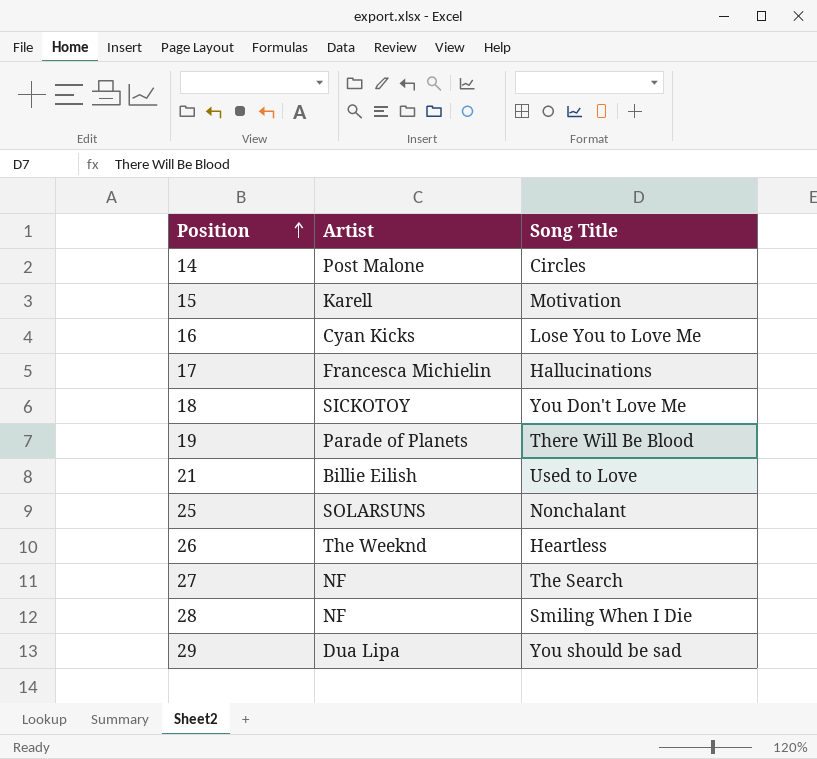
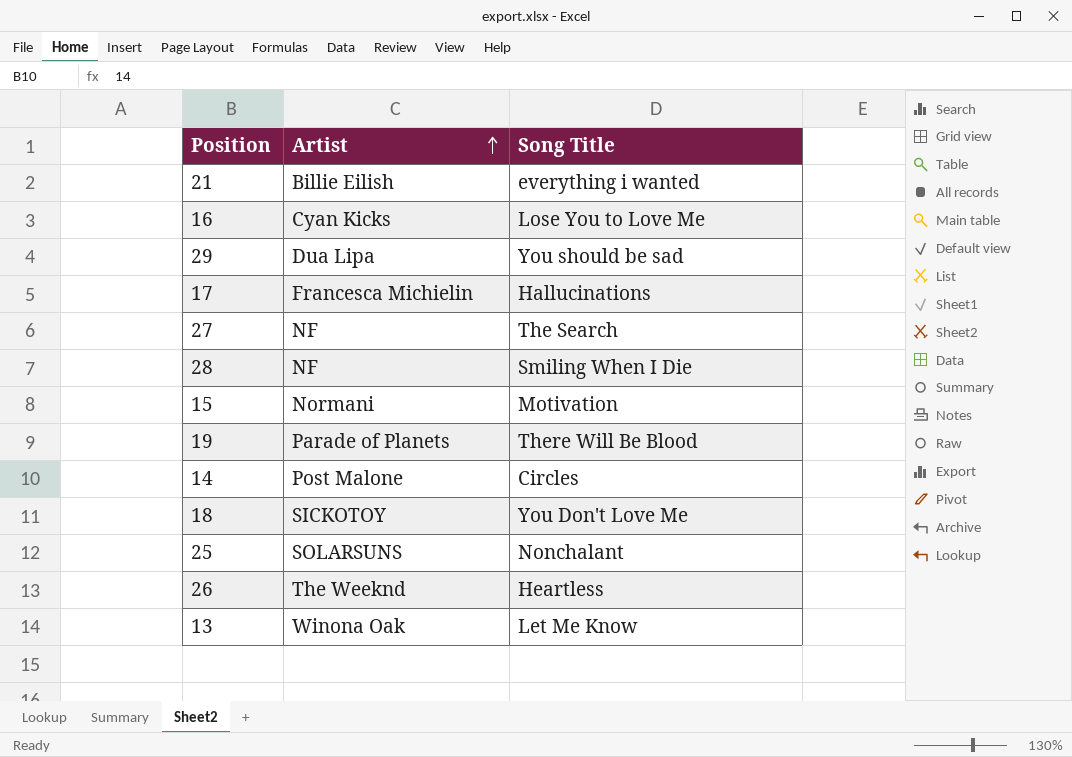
row order: Position ascending -> Artist ascending
21 | Song Title: Used to Love -> everything i wanted
15 | Artist: Karell -> Normani
row 13: none -> Winona Oak | Let Me Know

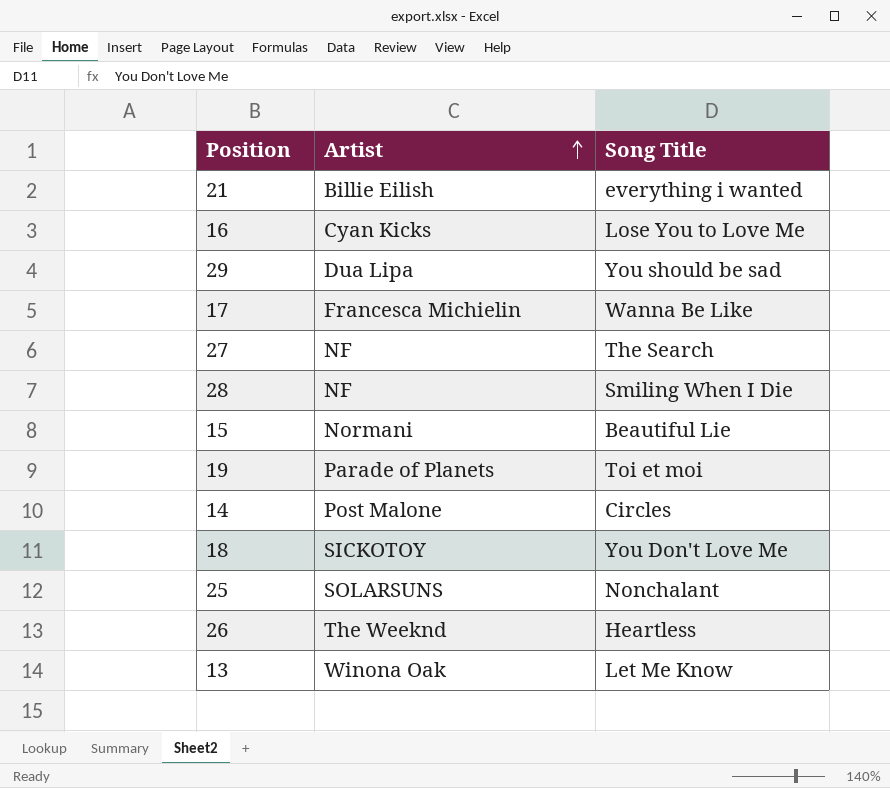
17 | Song Title: Hallucinations -> Wanna Be Like
15 | Song Title: Motivation -> Beautiful Lie
19 | Song Title: There Will Be Blood -> Toi et moi

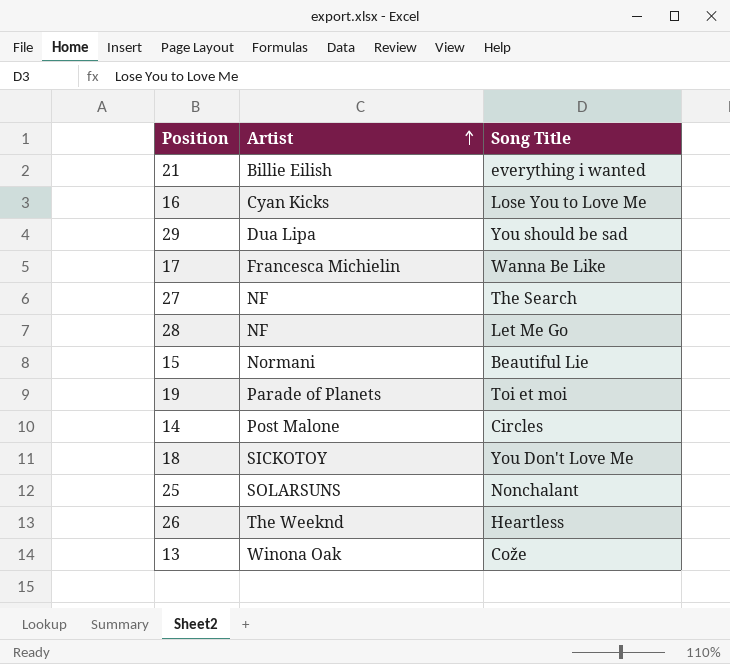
28 | Song Title: Smiling When I Die -> Let Me Go
13 | Song Title: Let Me Know -> Cože

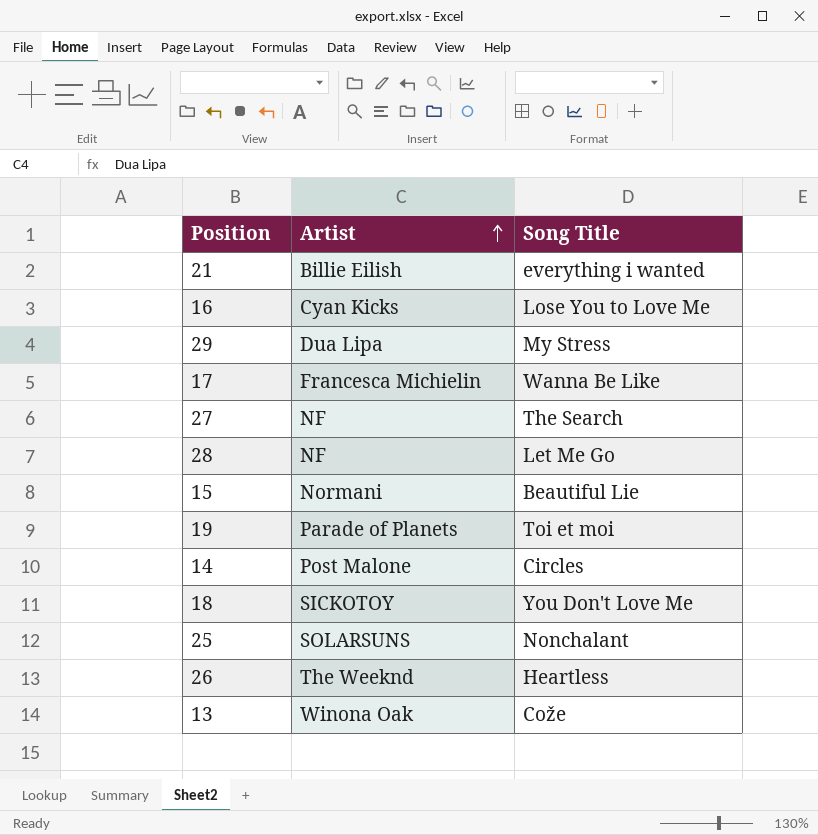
29 | Song Title: You should be sad -> My Stress

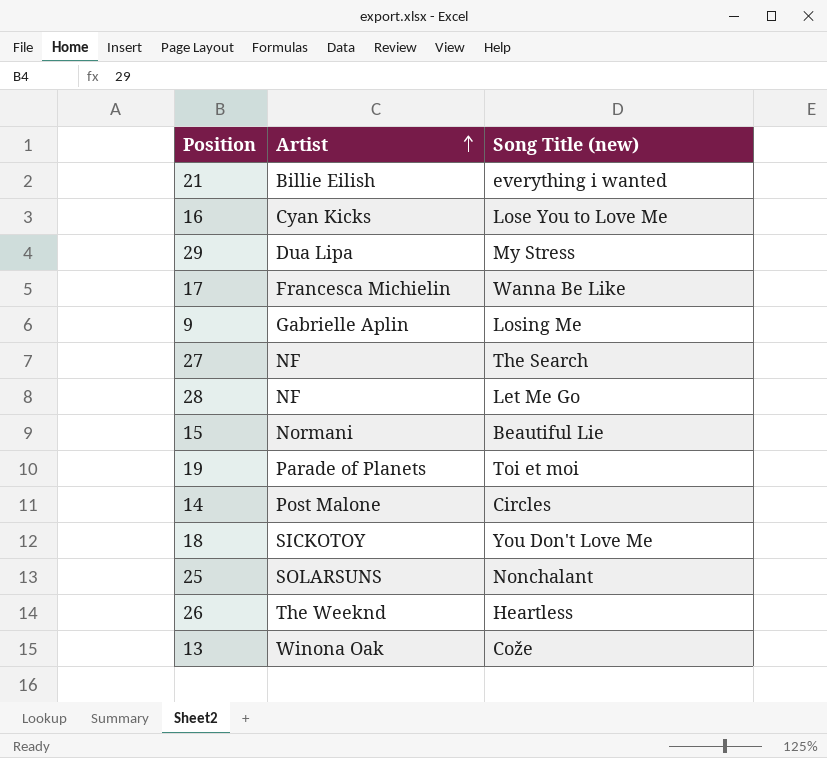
column name: Song Title -> Song Title (new)
row 9: none -> Gabrielle Aplin | Losing Me

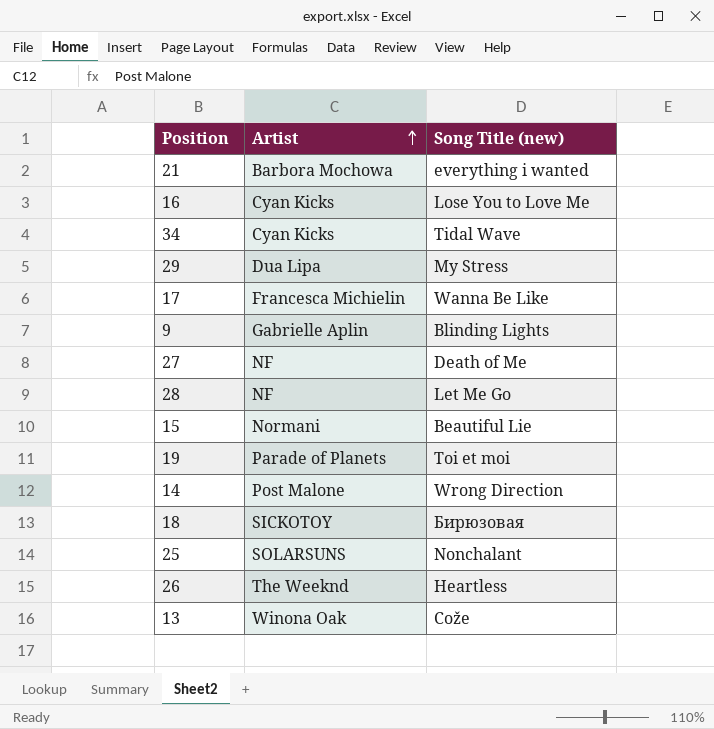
21 | Artist: Billie Eilish -> Barbora Mochowa
row 34: none -> Cyan Kicks | Tidal Wave
9 | Song Title (new): Losing Me -> Blinding Lights
27 | Song Title (new): The Search -> Death of Me
14 | Song Title (new): Circles -> Wrong Direction
18 | Song Title (new): You Don't Love Me -> Бирюзовая

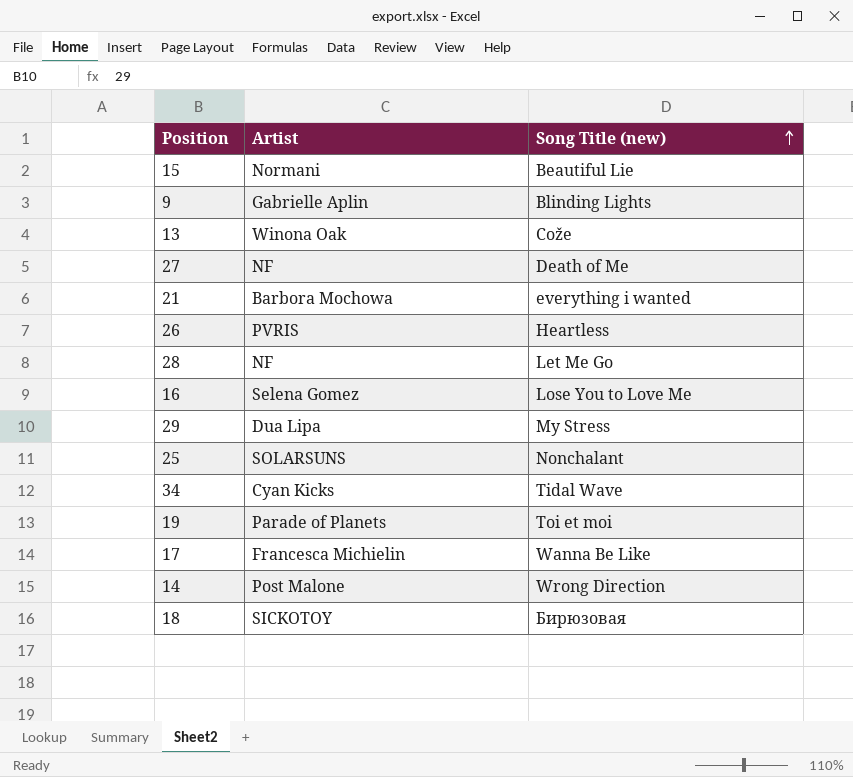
row order: Artist ascending -> Song Title (new) ascending
26 | Artist: The Weeknd -> PVRIS
16 | Artist: Cyan Kicks -> Selena Gomez

